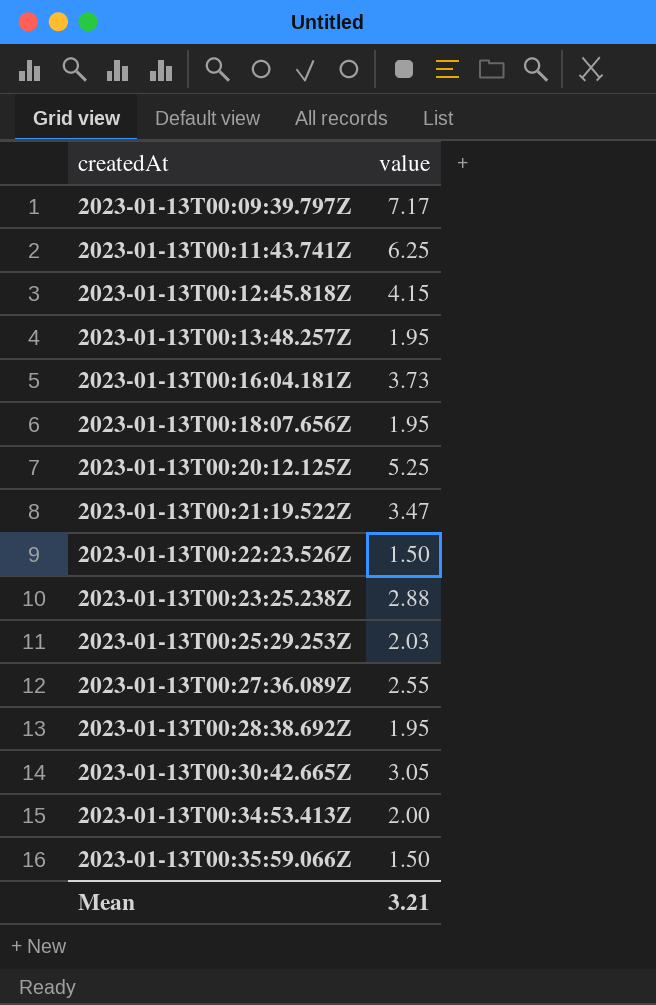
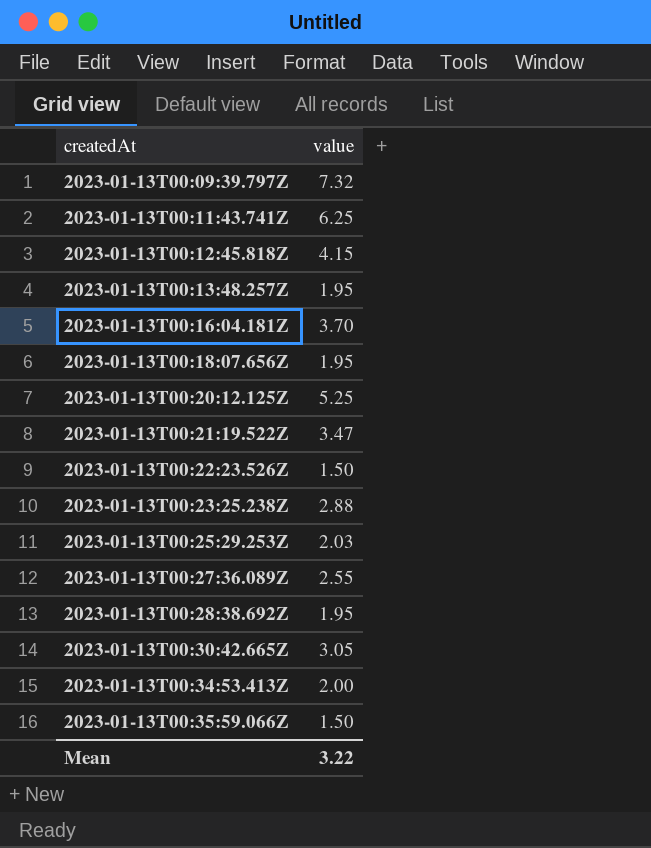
2023-01-13T00:09:39.797Z | value: 7.17 -> 7.32
2023-01-13T00:16:04.181Z | value: 3.73 -> 3.70
Mean | value: 3.21 -> 3.22

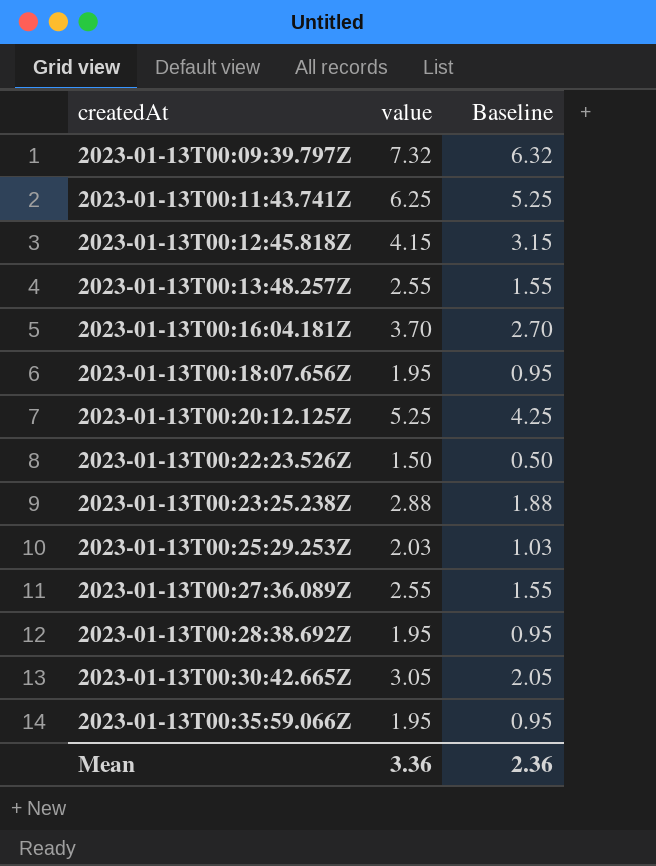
column Baseline | formula: none -> [value] - 1
row 2023-01-13T00:21:19.522Z: 3.47 -> none
row 2023-01-13T00:34:53.413Z: 2.00 -> none
2023-01-13T00:13:48.257Z | value: 1.95 -> 2.55
2023-01-13T00:35:59.066Z | value: 1.50 -> 1.95
Mean | value: 3.22 -> 3.36

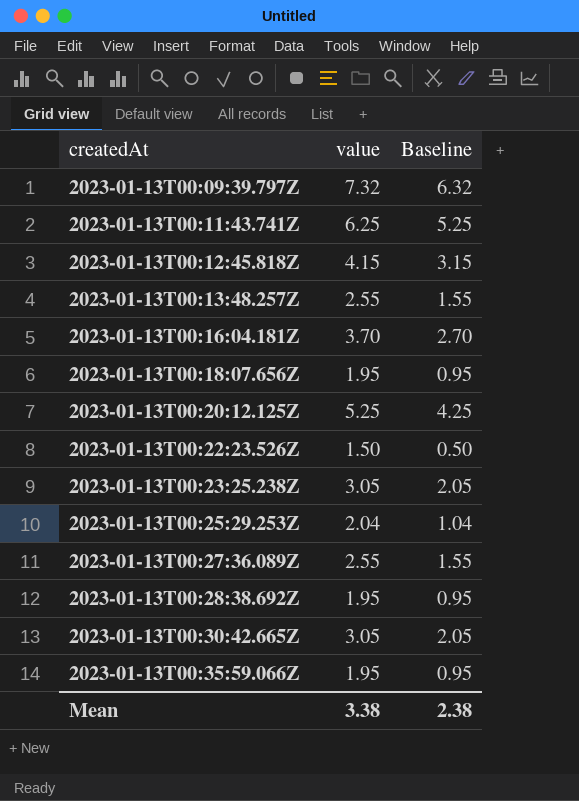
2023-01-13T00:23:25.238Z | value: 2.88 -> 3.05
2023-01-13T00:23:25.238Z | Baseline: 1.88 -> 2.05
2023-01-13T00:25:29.253Z | value: 2.03 -> 2.04
2023-01-13T00:25:29.253Z | Baseline: 1.03 -> 1.04
Mean | value: 3.36 -> 3.38
Mean | Baseline: 2.36 -> 2.38

